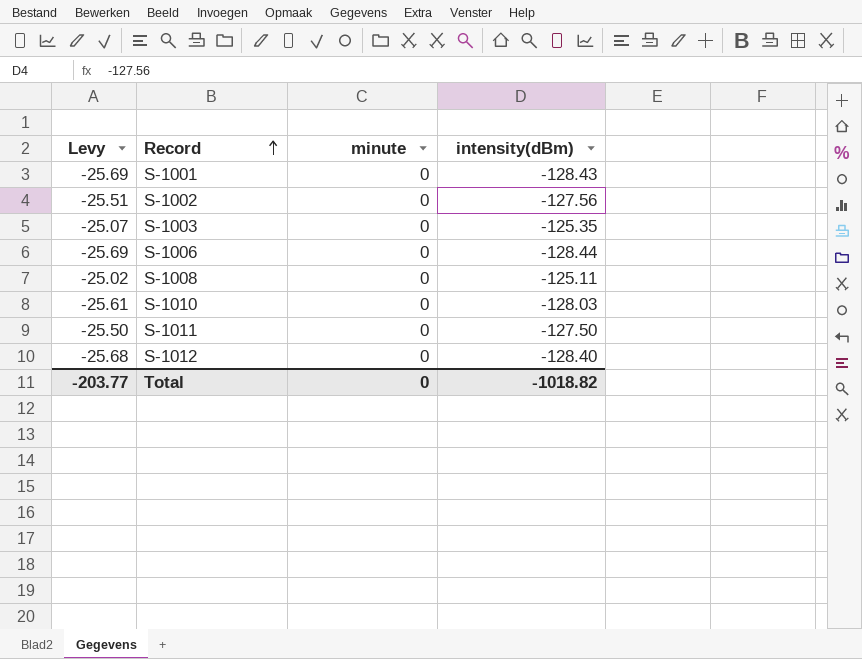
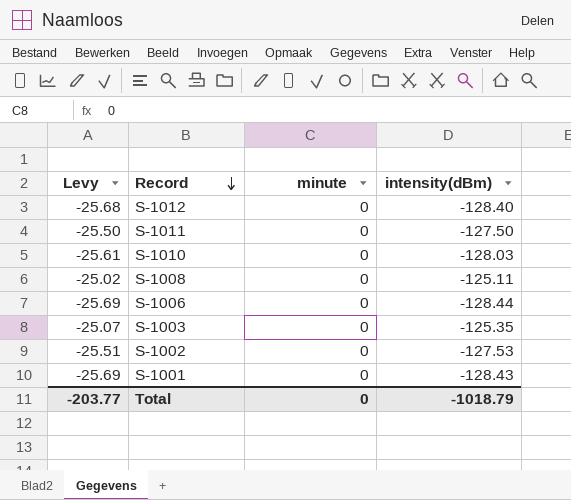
row order: Record ascending -> Record descending
S-1002 | intensity(dBm): -127.56 -> -127.53
Total | intensity(dBm): -1018.82 -> -1018.79

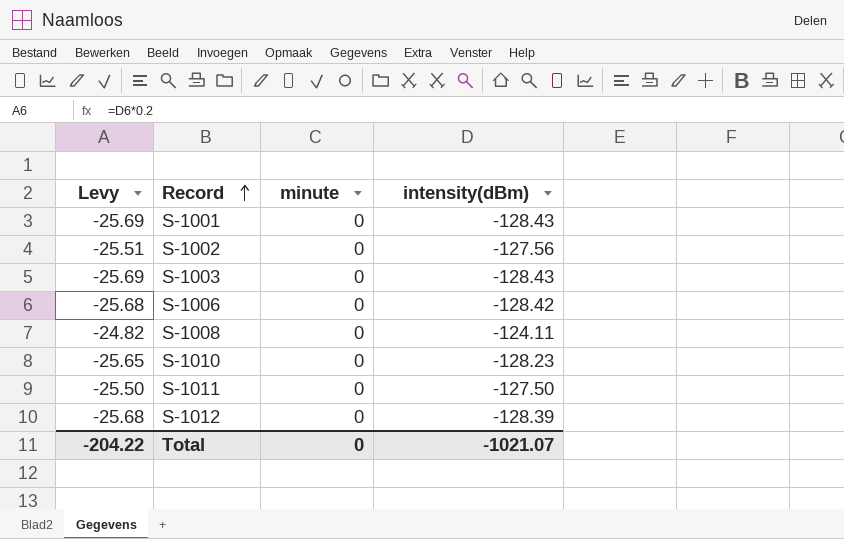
row order: Record descending -> Record ascending
S-1002 | intensity(dBm): -127.53 -> -127.56
S-1003 | Levy: -25.07 -> -25.69
S-1003 | intensity(dBm): -125.35 -> -128.43
S-1006 | Levy: -25.69 -> -25.68
S-1006 | intensity(dBm): -128.44 -> -128.42
S-1008 | Levy: -25.02 -> -24.82
S-1008 | intensity(dBm): -125.11 -> -124.11
S-1010 | Levy: -25.61 -> -25.65
S-1010 | intensity(dBm): -128.03 -> -128.23
S-1012 | intensity(dBm): -128.40 -> -128.39
Total | Levy: -203.77 -> -204.22
Total | intensity(dBm): -1018.79 -> -1021.07

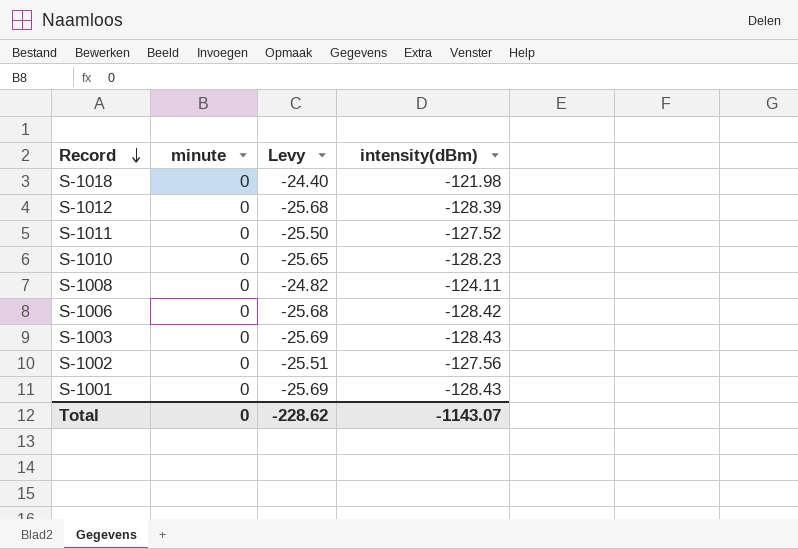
row order: Record ascending -> Record descending
column Levy | position: 1 -> 3
row S-1018: none -> 0 | -24.40 | -121.98
S-1011 | intensity(dBm): -127.50 -> -127.52
Total | Levy: -204.22 -> -228.62
Total | intensity(dBm): -1021.07 -> -1143.07

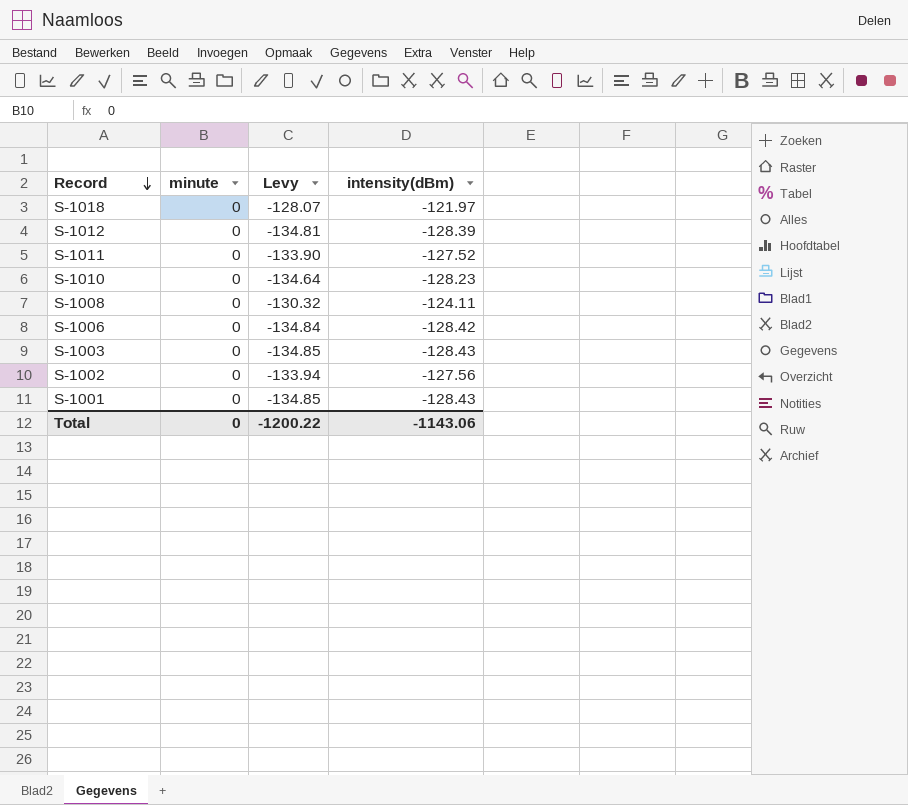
column Levy | formula: [intensity(dBm)] * 0.2 -> [intensity(dBm)] * 1.05
S-1018 | intensity(dBm): -121.98 -> -121.97
Total | Levy: -228.62 -> -1200.22
Total | intensity(dBm): -1143.07 -> -1143.06

